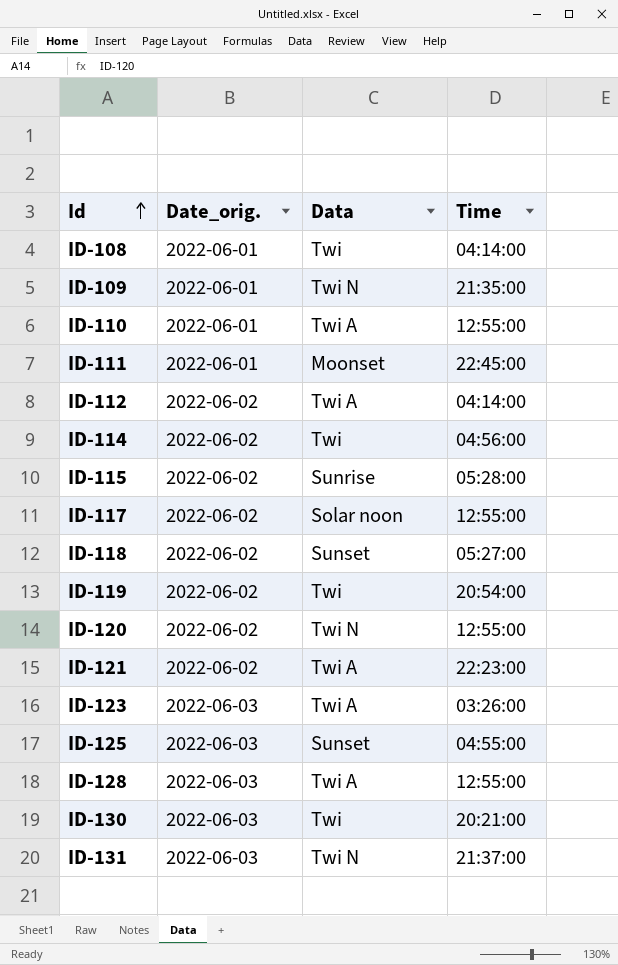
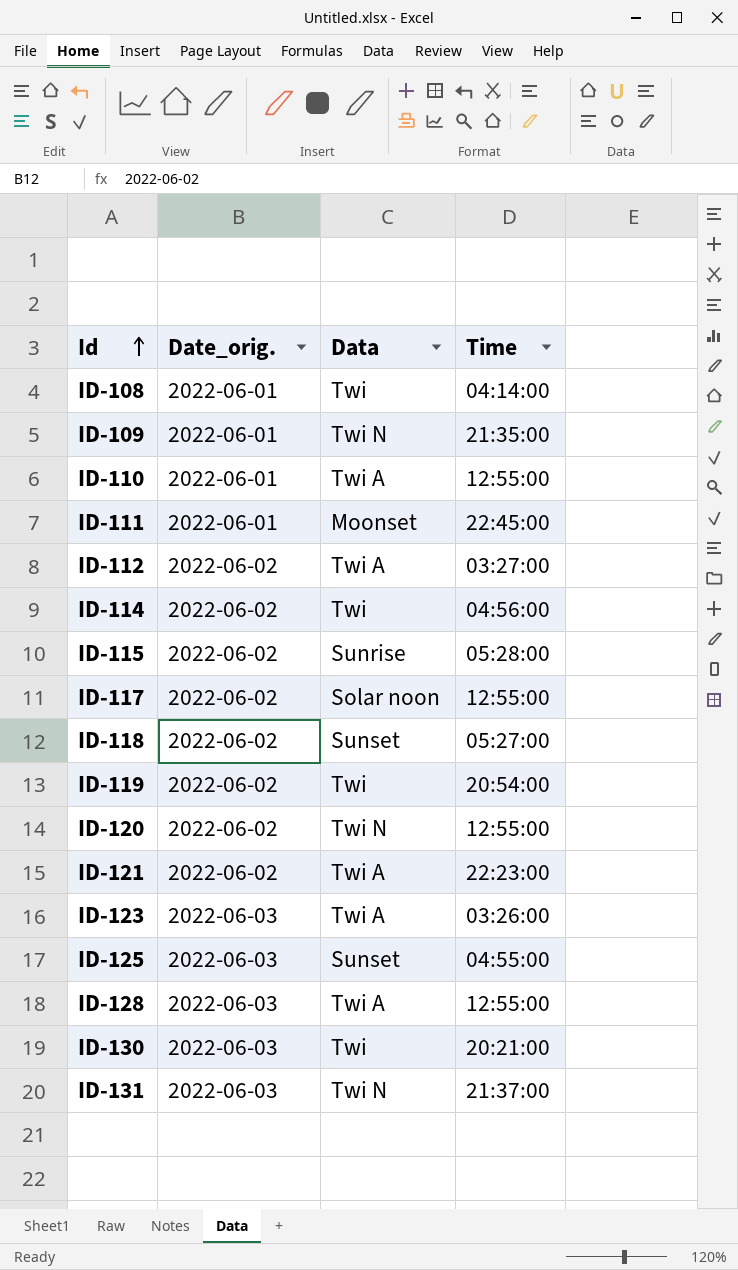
ID-112 | Time: 04:14:00 -> 03:27:00

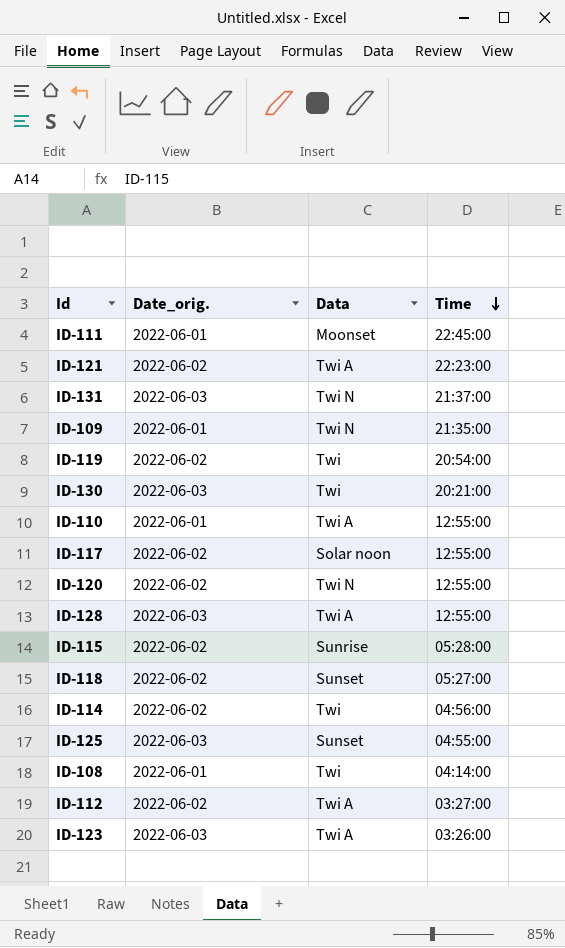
row order: Id ascending -> Time descending

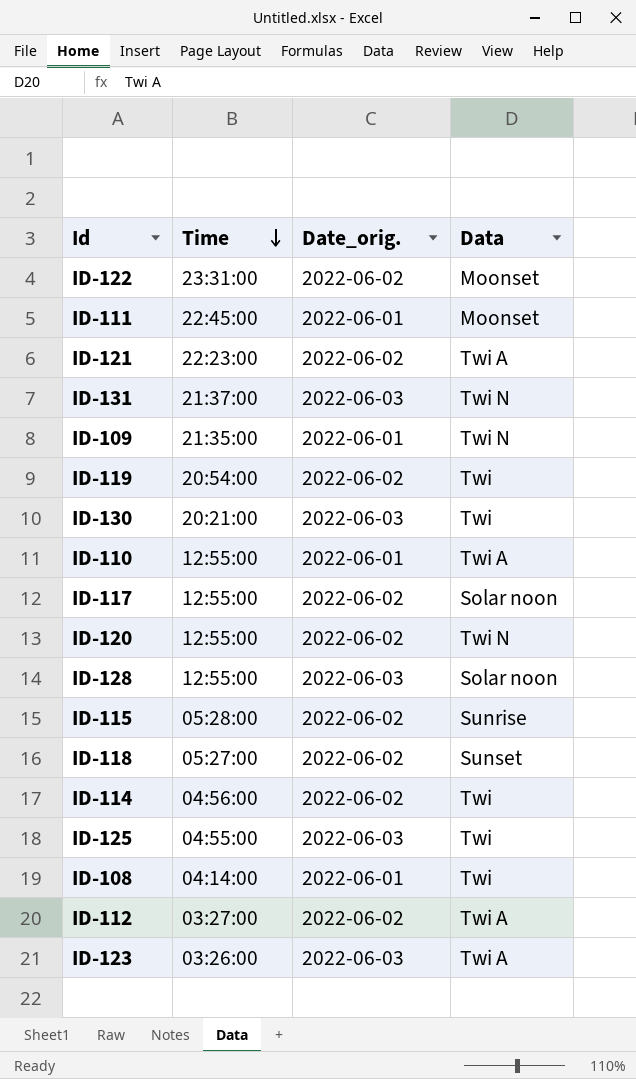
column Time | position: 4 -> 2
row ID-122: none -> 23:31:00 | 2022-06-02 | Moonset
ID-128 | Data: Twi A -> Solar noon
ID-125 | Data: Sunset -> Twi

